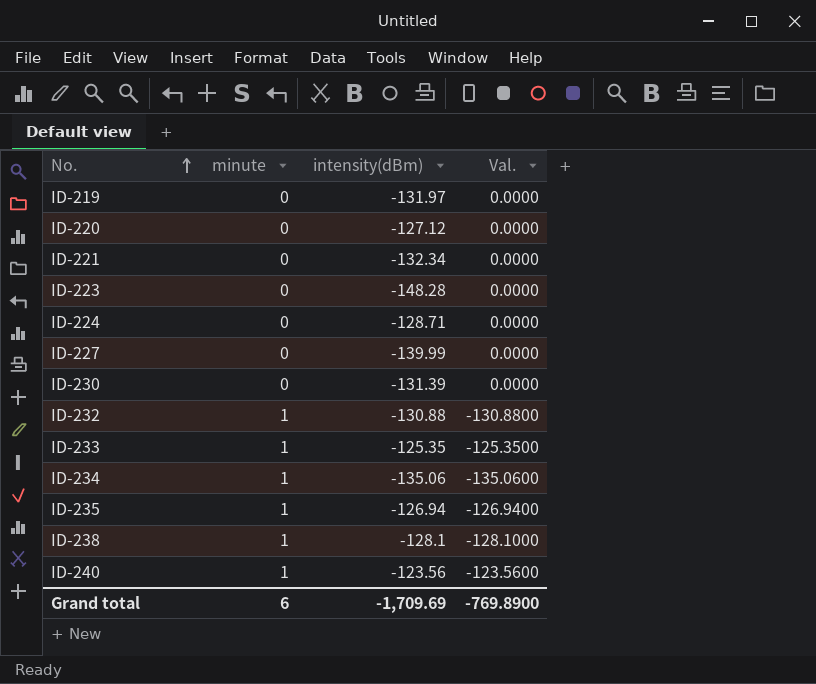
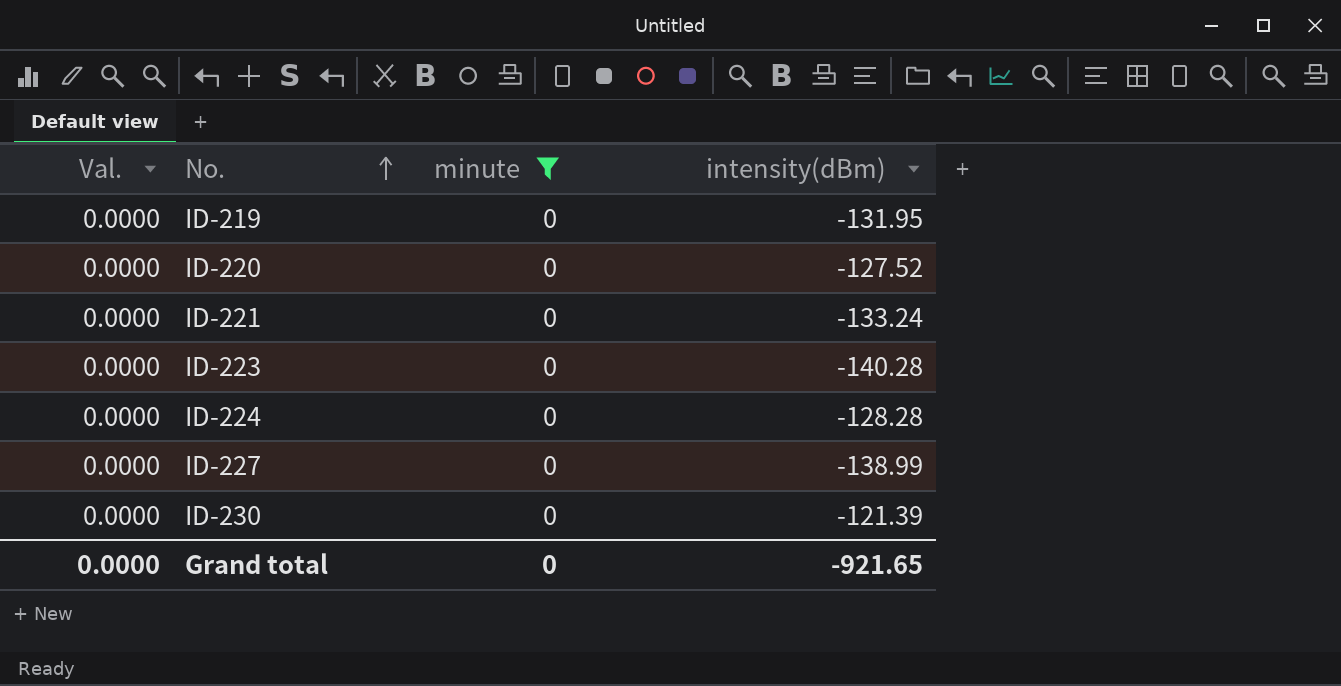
filter: none -> minute = 0
column Val. | position: 4 -> 1
ID-219 | intensity(dBm): -131.97 -> -131.95
ID-220 | intensity(dBm): -127.12 -> -127.52
ID-221 | intensity(dBm): -132.34 -> -133.24
ID-223 | intensity(dBm): -148.28 -> -140.28
ID-224 | intensity(dBm): -128.71 -> -128.28
ID-227 | intensity(dBm): -139.99 -> -138.99
ID-230 | intensity(dBm): -131.39 -> -121.39
Grand total | Val.: -769.8900 -> 0.0000
Grand total | minute: 6 -> 0
Grand total | intensity(dBm): -1,709.69 -> -921.65

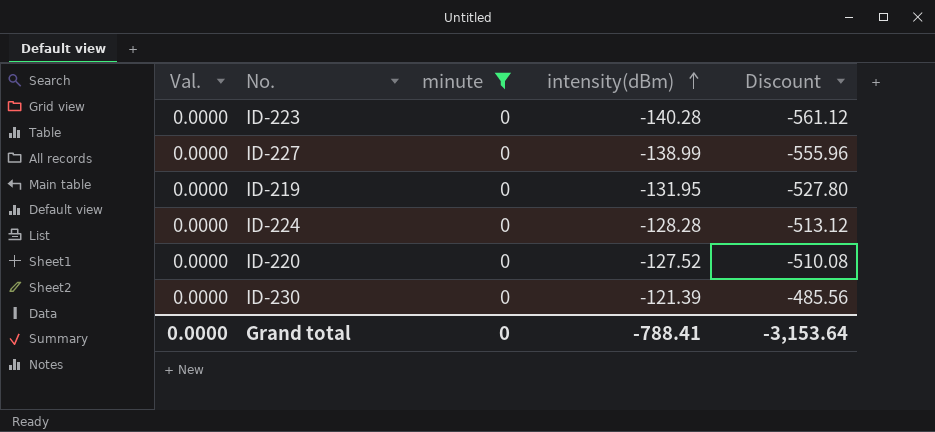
row order: No. ascending -> intensity(dBm) ascending
column Discount | formula: none -> [intensity(dBm)] * 4
row ID-221: 0.0000 | 0 | -133.24 -> none
Grand total | intensity(dBm): -921.65 -> -788.41

